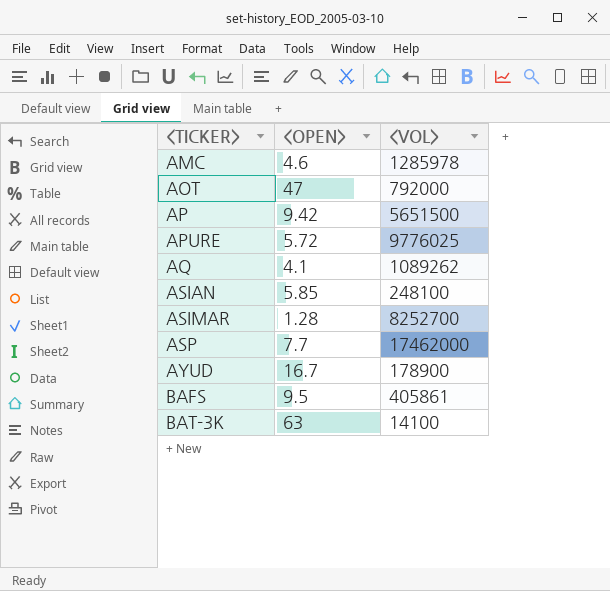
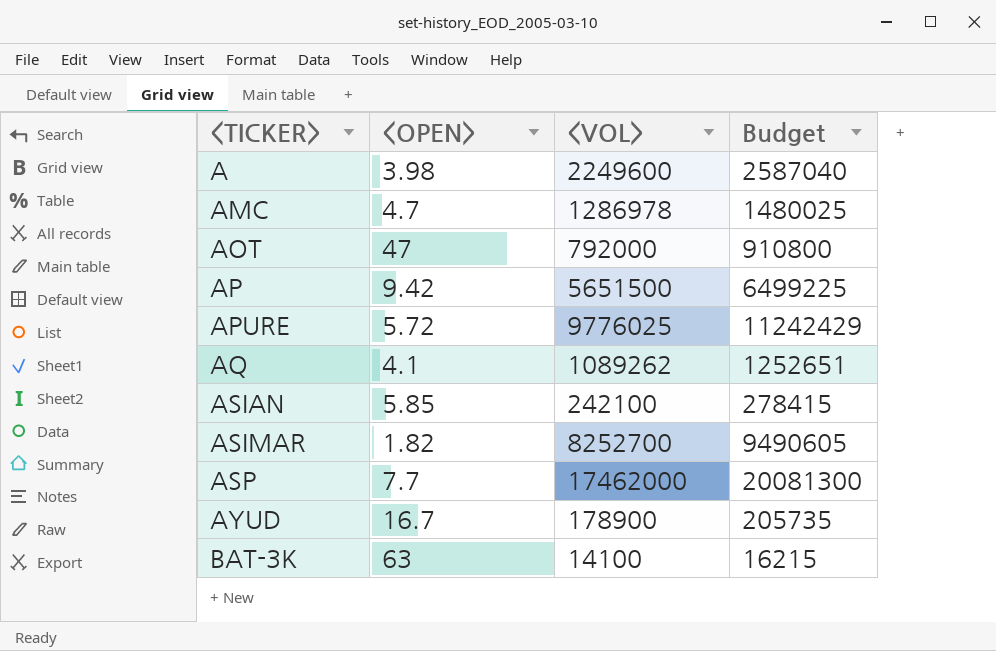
column Budget | formula: none -> [<VOL>] * 1.15
row BAFS: 9.5 | 405861 -> none
row A: none -> 3.98 | 2249600 | 2587040
AMC | <OPEN>: 4.6 -> 4.7
AMC | <VOL>: 1285978 -> 1286978
ASIAN | <VOL>: 248100 -> 242100
ASIMAR | <OPEN>: 1.28 -> 1.82

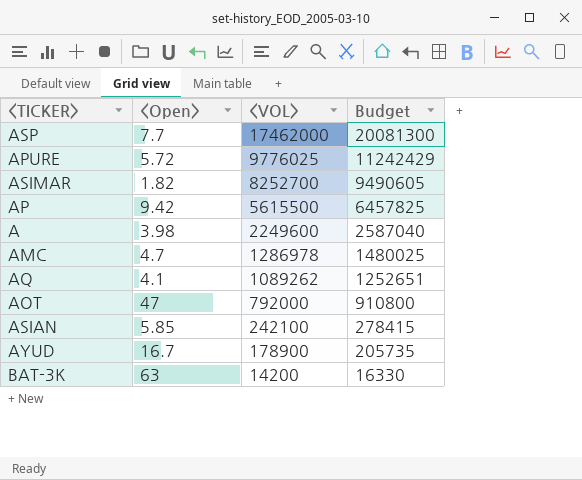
row order: <TICKER> ascending -> <VOL> descending
column name: <OPEN> -> <Open>
AP | <VOL>: 5651500 -> 5615500
AP | Budget: 6499225 -> 6457825
BAT-3K | <VOL>: 14100 -> 14200
BAT-3K | Budget: 16215 -> 16330

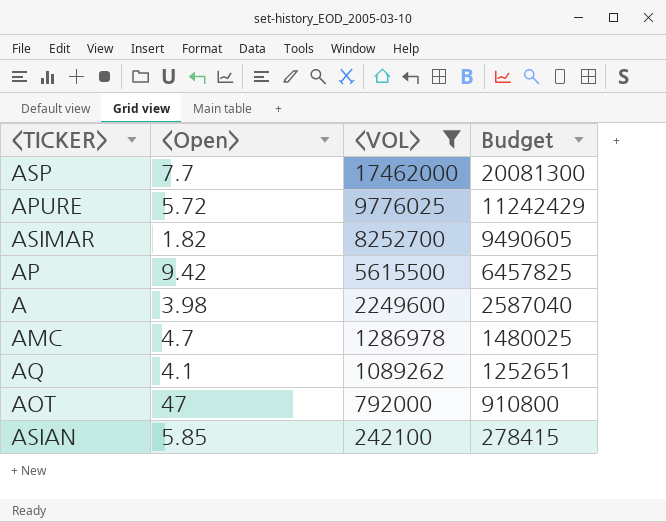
filter: none -> <VOL> >= 242100

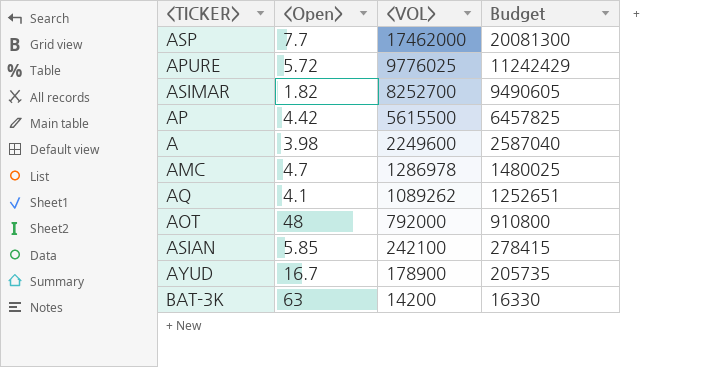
filter: <VOL> >= 242100 -> none
AP | <Open>: 9.42 -> 4.42
AOT | <Open>: 47 -> 48

